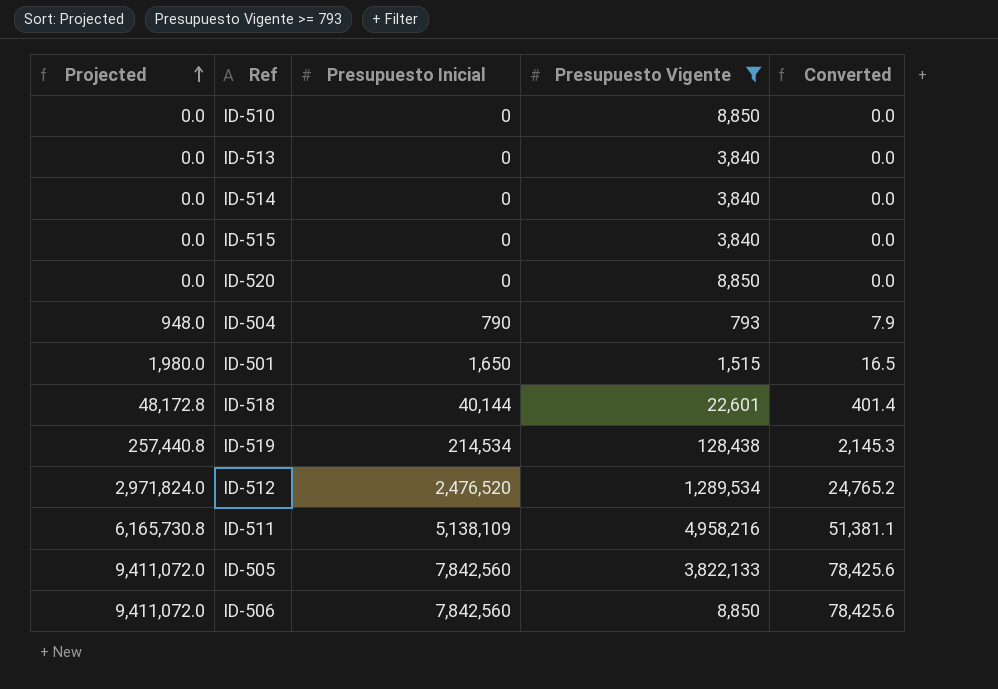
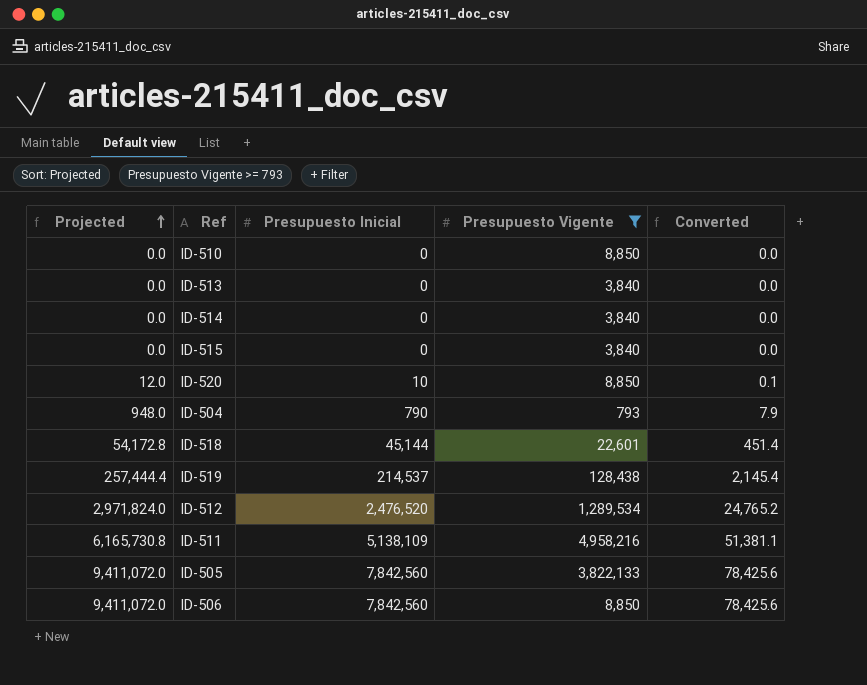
row ID-501: 1,980.0 | 1,650 | 1,515 | 16.5 -> none
ID-520 | Projected: 0.0 -> 12.0
ID-520 | Presupuesto Inicial: 0 -> 10
ID-520 | Converted: 0.0 -> 0.1
ID-518 | Projected: 48,172.8 -> 54,172.8
ID-518 | Presupuesto Inicial: 40,144 -> 45,144
ID-518 | Converted: 401.4 -> 451.4
ID-519 | Projected: 257,440.8 -> 257,444.4
ID-519 | Presupuesto Inicial: 214,534 -> 214,537
ID-519 | Converted: 2,145.3 -> 2,145.4

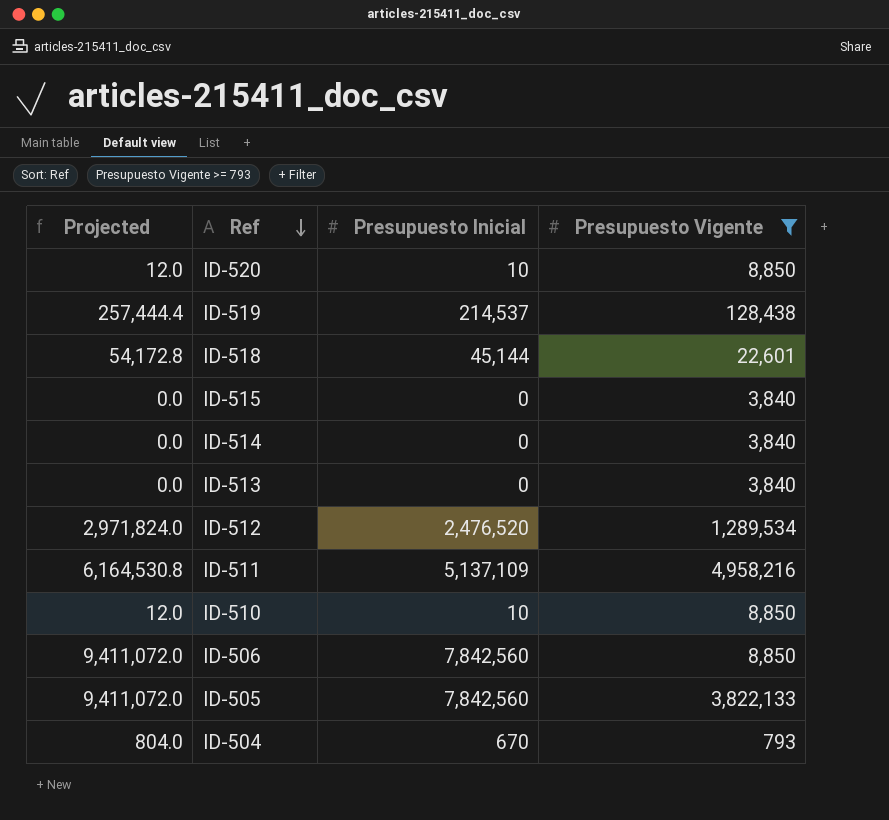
row order: Projected ascending -> Ref descending
column Converted | formula: [Presupuesto Inicial] * 0.01 -> none
ID-511 | Projected: 6,165,730.8 -> 6,164,530.8
ID-511 | Presupuesto Inicial: 5,138,109 -> 5,137,109
ID-510 | Projected: 0.0 -> 12.0
ID-510 | Presupuesto Inicial: 0 -> 10
ID-504 | Projected: 948.0 -> 804.0
ID-504 | Presupuesto Inicial: 790 -> 670

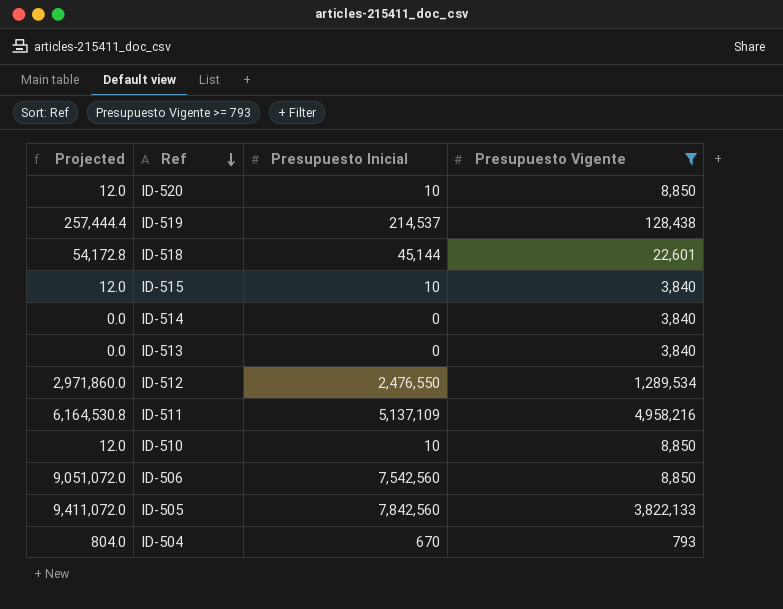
ID-515 | Projected: 0.0 -> 12.0
ID-515 | Presupuesto Inicial: 0 -> 10
ID-512 | Projected: 2,971,824.0 -> 2,971,860.0
ID-512 | Presupuesto Inicial: 2,476,520 -> 2,476,550
ID-506 | Projected: 9,411,072.0 -> 9,051,072.0
ID-506 | Presupuesto Inicial: 7,842,560 -> 7,542,560

